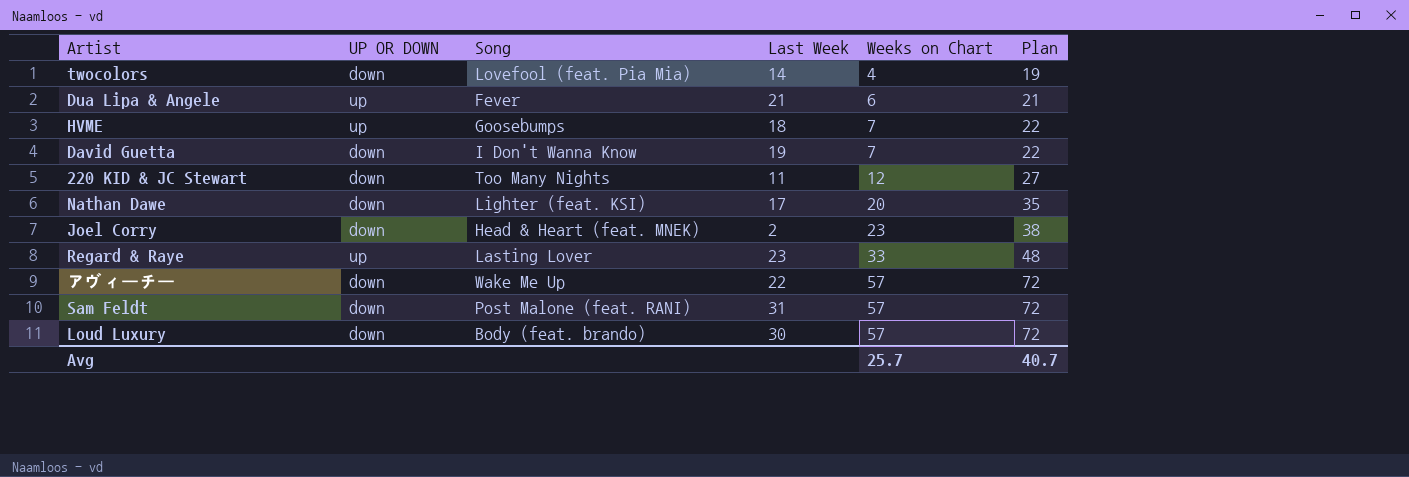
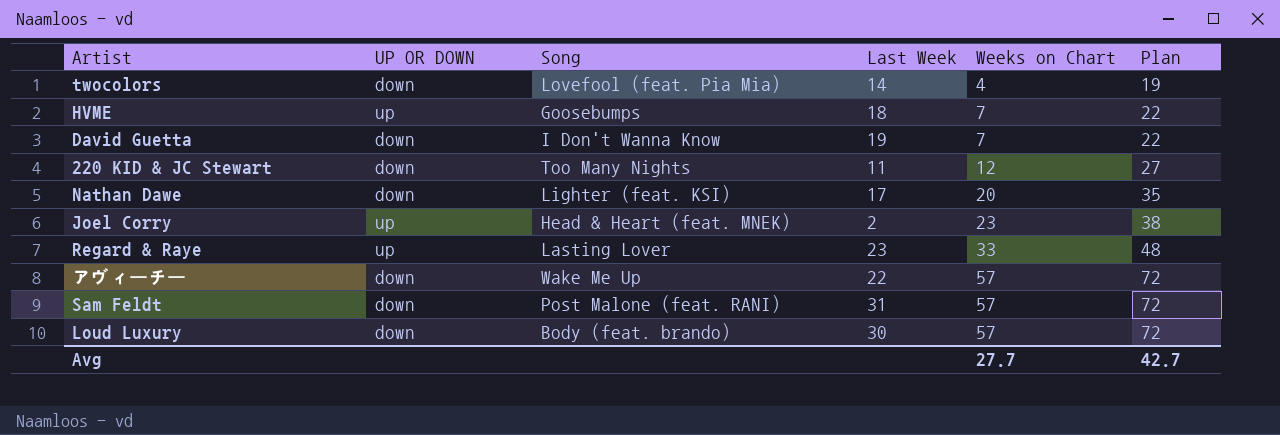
row Dua Lipa & Angele: up | Fever | 21 | 6 | 21 -> none
Joel Corry | UP OR DOWN: down -> up
Avg | Weeks on Chart: 25.7 -> 27.7
Avg | Plan: 40.7 -> 42.7

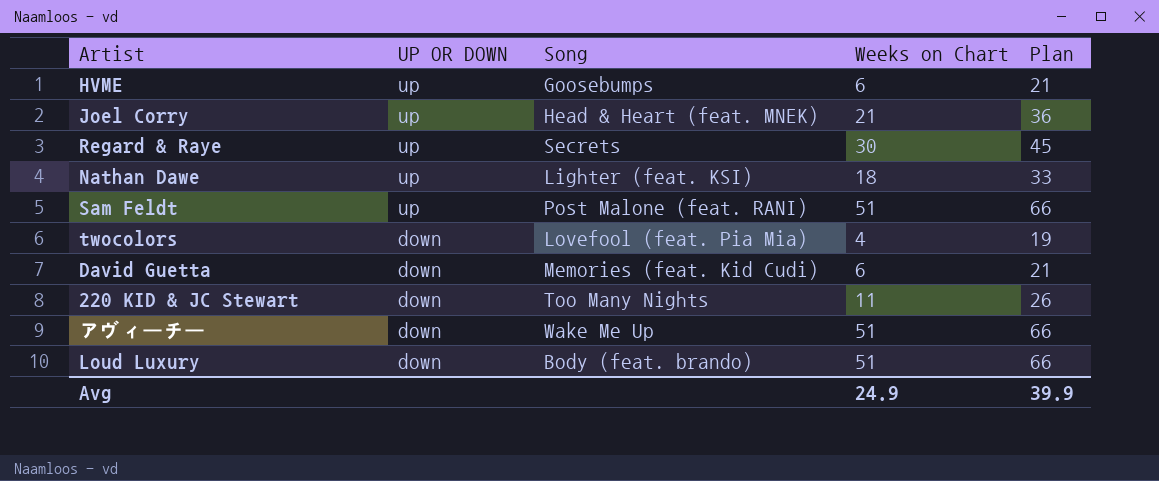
row order: Weeks on Chart ascending -> UP OR DOWN descending
column Last Week | position: 4 -> none
HVME | Weeks on Chart: 7 -> 6
HVME | Plan: 22 -> 21
Joel Corry | Weeks on Chart: 23 -> 21
Joel Corry | Plan: 38 -> 36
Regard & Raye | Song: Lasting Lover -> Secrets
Regard & Raye | Weeks on Chart: 33 -> 30
Regard & Raye | Plan: 48 -> 45
Nathan Dawe | UP OR DOWN: down -> up
Nathan Dawe | Weeks on Chart: 20 -> 18
Nathan Dawe | Plan: 35 -> 33
Sam Feldt | UP OR DOWN: down -> up
Sam Feldt | Weeks on Chart: 57 -> 51
Sam Feldt | Plan: 72 -> 66
David Guetta | Song: I Don't Wanna Know -> Memories (feat. Kid Cudi)
David Guetta | Weeks on Chart: 7 -> 6
David Guetta | Plan: 22 -> 21
220 KID & JC Stewart | Weeks on Chart: 12 -> 11
220 KID & JC Stewart | Plan: 27 -> 26
アヴィーチー | Weeks on Chart: 57 -> 51
アヴィーチー | Plan: 72 -> 66
Loud Luxury | Weeks on Chart: 57 -> 51
Loud Luxury | Plan: 72 -> 66
Avg | Weeks on Chart: 27.7 -> 24.9
Avg | Plan: 42.7 -> 39.9

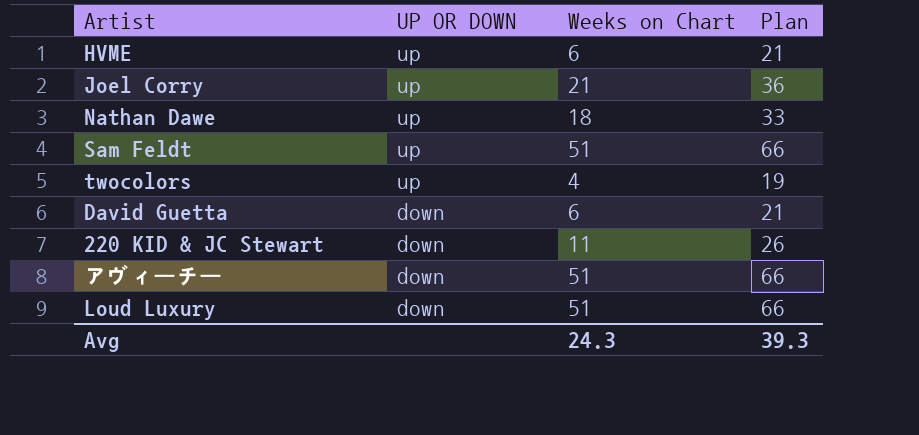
column Song | position: 3 -> none
row Regard & Raye: up | Secrets | 30 | 45 -> none
twocolors | UP OR DOWN: down -> up
Avg | Weeks on Chart: 24.9 -> 24.3
Avg | Plan: 39.9 -> 39.3

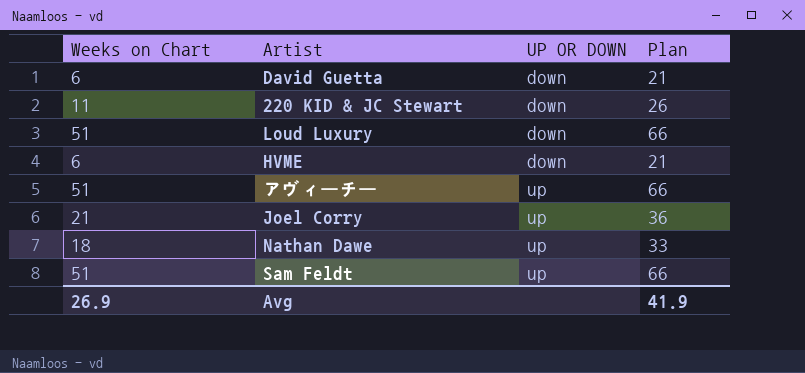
row order: UP OR DOWN descending -> UP OR DOWN ascending
column Weeks on Chart | position: 3 -> 1
row twocolors: up | 4 | 19 -> none
HVME | UP OR DOWN: up -> down
アヴィーチー | UP OR DOWN: down -> up
Avg | Weeks on Chart: 24.3 -> 26.9
Avg | Plan: 39.3 -> 41.9

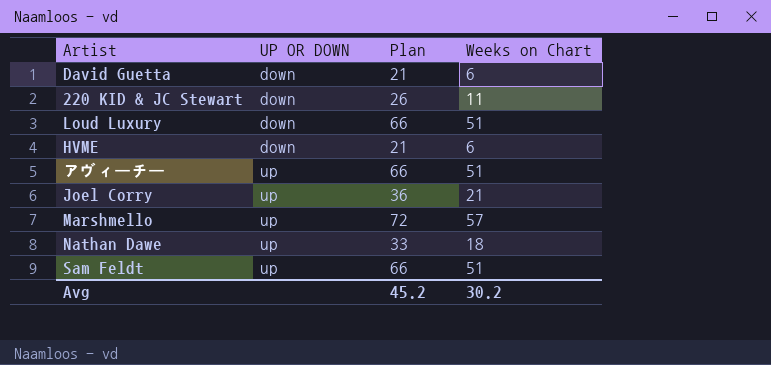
column Weeks on Chart | position: 1 -> 4
row Marshmello: none -> up | 72 | 57
Avg | Plan: 41.9 -> 45.2
Avg | Weeks on Chart: 26.9 -> 30.2

